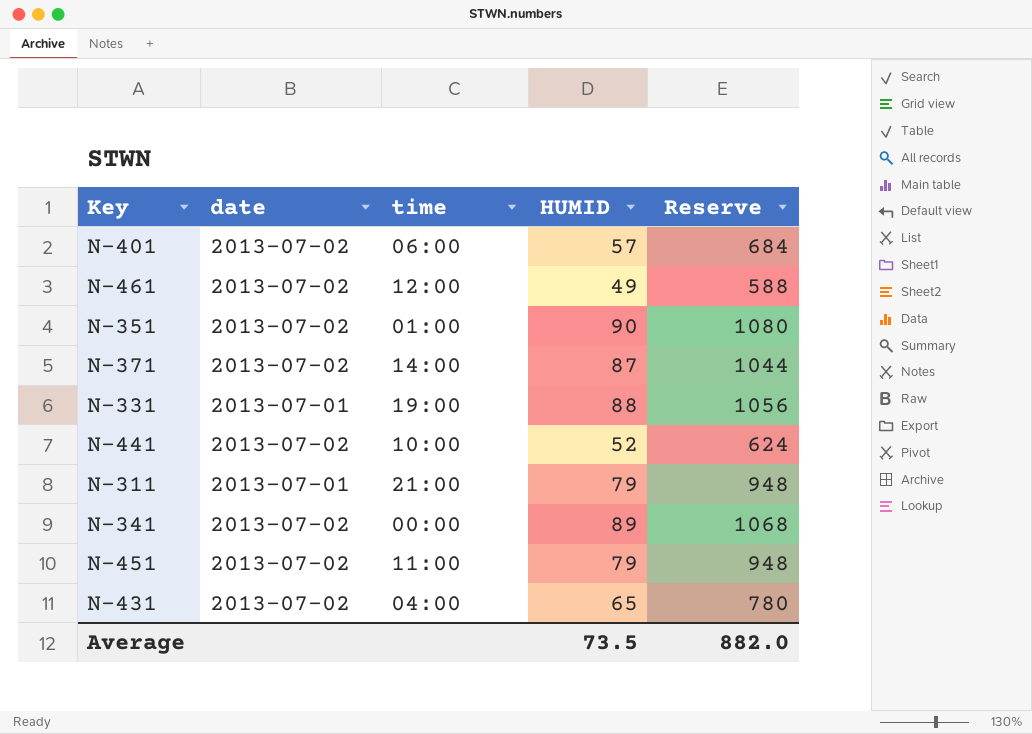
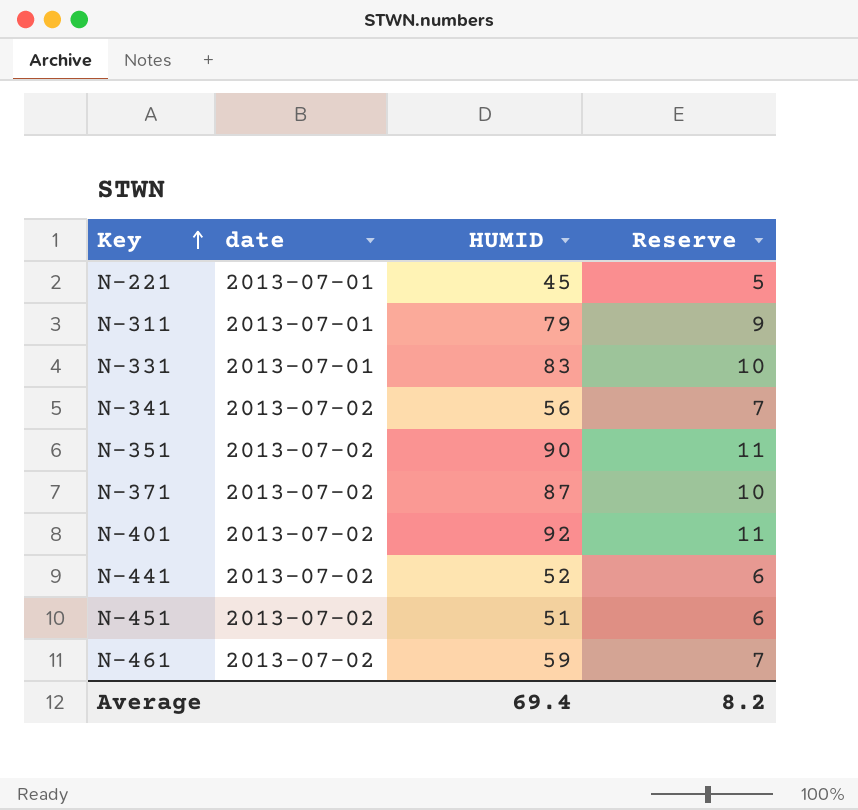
row order: none -> Key ascending
column time | position: 3 -> none
column Reserve | formula: [HUMID] * 12 -> [HUMID] * 0.12
row N-431: 2013-07-02 | 04:00 | 65 | 780 -> none
row N-221: none -> 2013-07-01 | 45 | 5
N-331 | HUMID: 88 -> 83
N-341 | HUMID: 89 -> 56
N-401 | HUMID: 57 -> 92
N-451 | HUMID: 79 -> 51
N-461 | HUMID: 49 -> 59
Average | HUMID: 73.5 -> 69.4
Average | Reserve: 882.0 -> 8.2

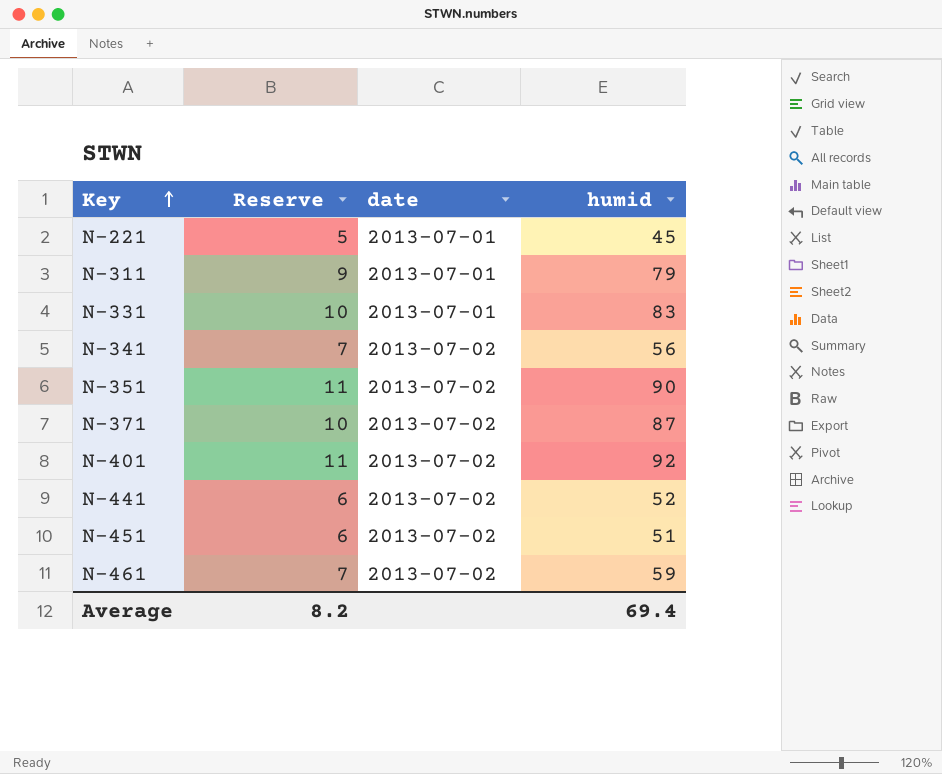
column Reserve | position: 4 -> 2
column name: HUMID -> humid

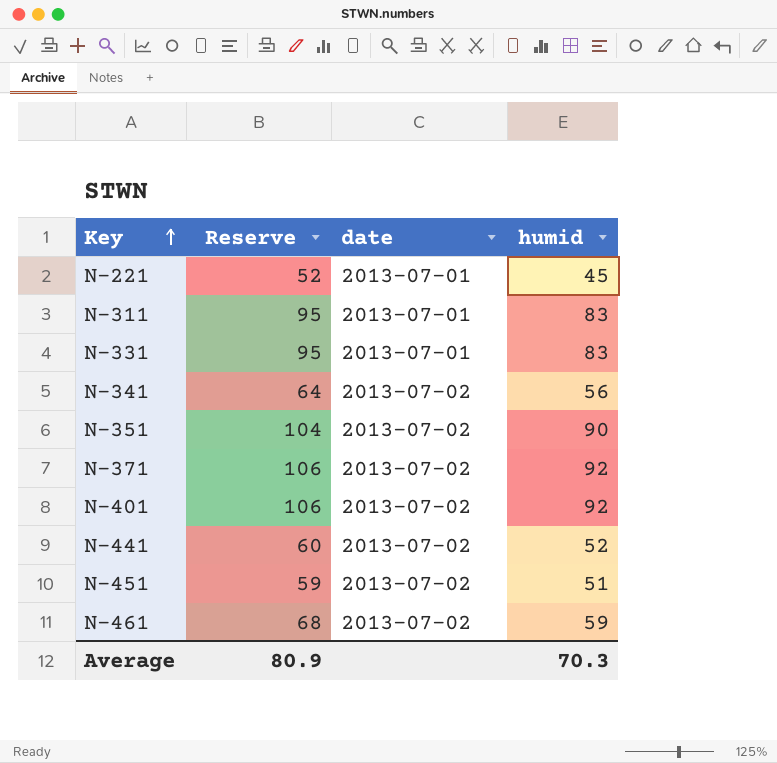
column Reserve | formula: [humid] * 0.12 -> [humid] * 1.15
N-311 | humid: 79 -> 83
N-371 | humid: 87 -> 92
Average | Reserve: 8.2 -> 80.9
Average | humid: 69.4 -> 70.3

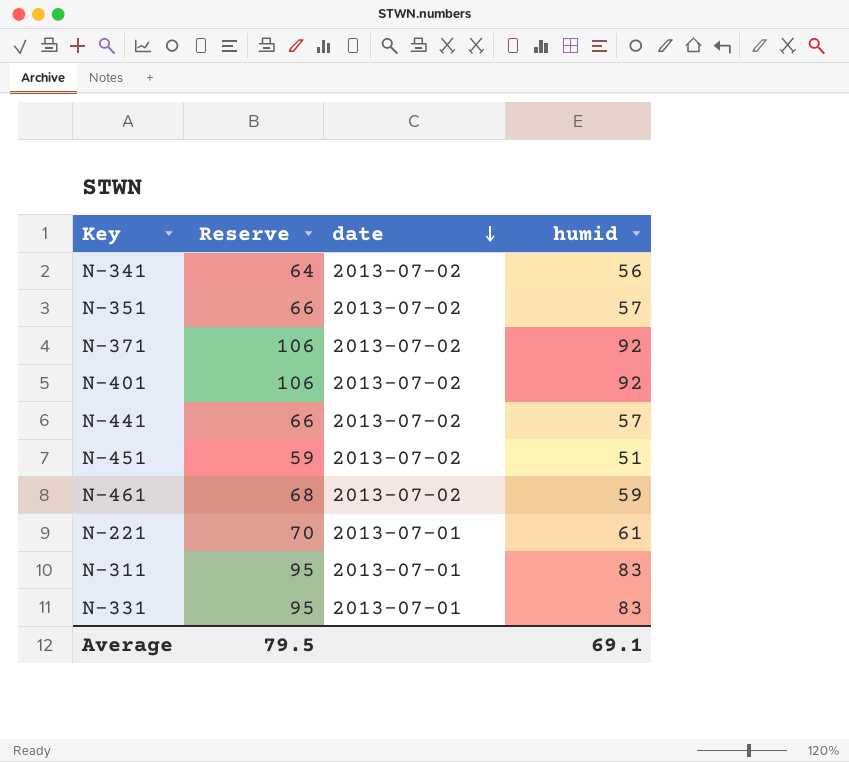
row order: Key ascending -> date descending
N-351 | Reserve: 104 -> 66
N-351 | humid: 90 -> 57
N-441 | Reserve: 60 -> 66
N-441 | humid: 52 -> 57
N-221 | Reserve: 52 -> 70
N-221 | humid: 45 -> 61
Average | Reserve: 80.9 -> 79.5
Average | humid: 70.3 -> 69.1

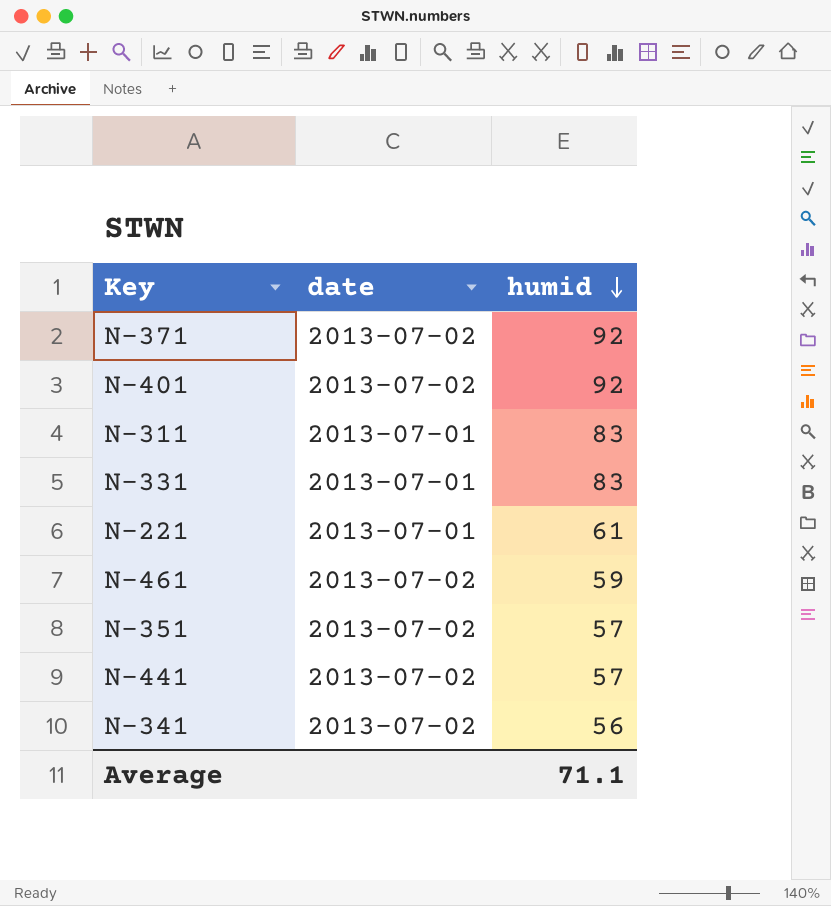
row order: date descending -> humid descending
column Reserve | formula: [humid] * 1.15 -> none
row N-451: 59 | 2013-07-02 | 51 -> none
Average | humid: 69.1 -> 71.1

